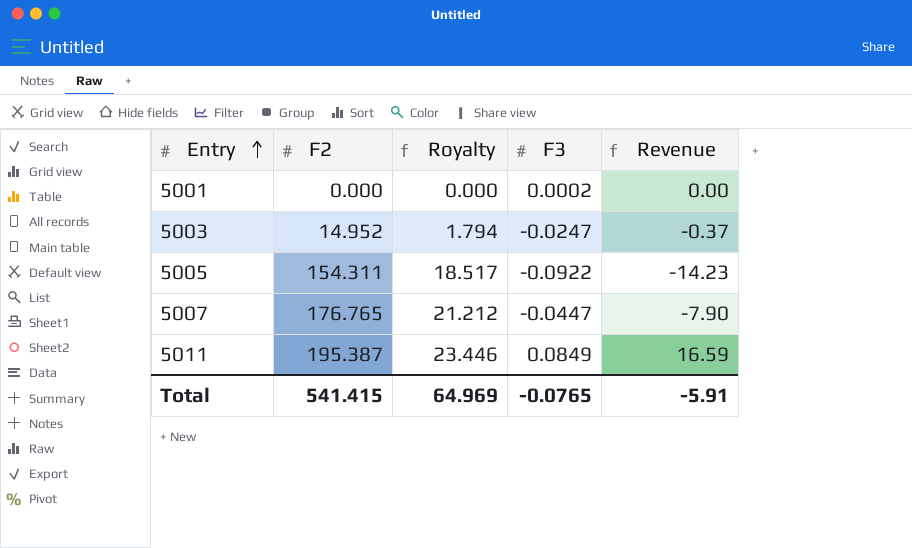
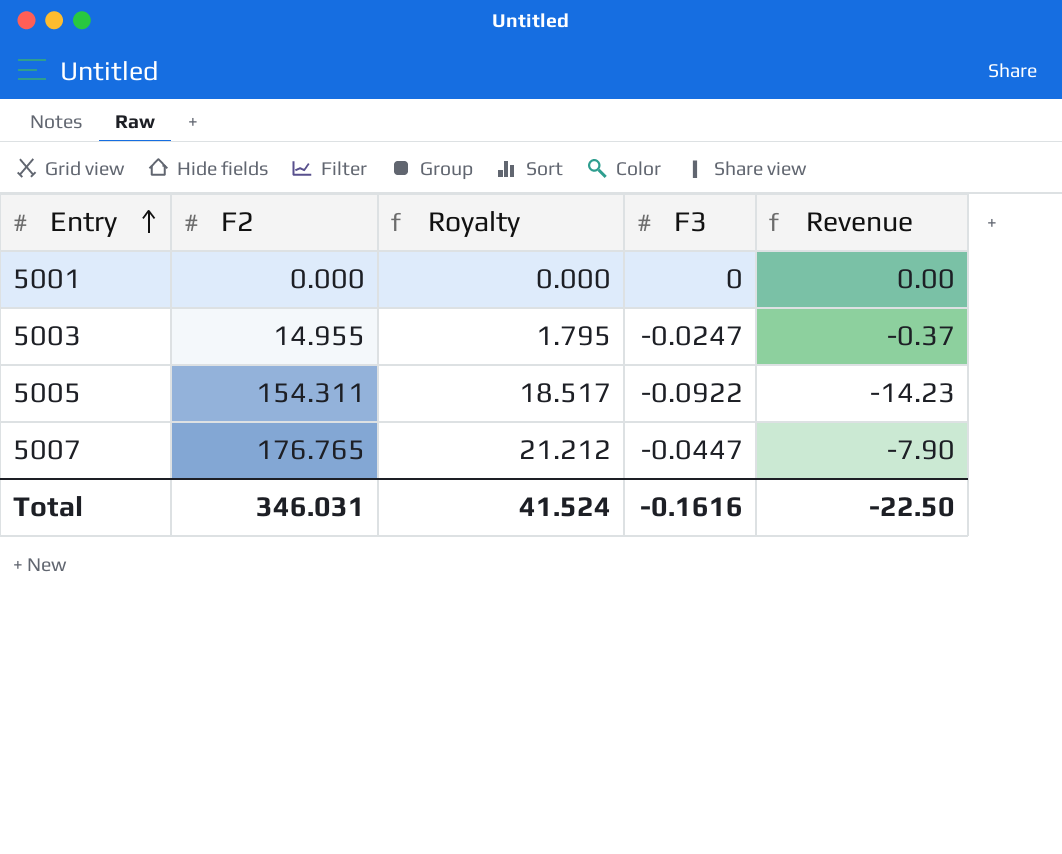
row 5011: 195.387 | 23.446 | 0.0849 | 16.59 -> none
5001 | F3: 0.0002 -> 0
5003 | F2: 14.952 -> 14.955
5003 | Royalty: 1.794 -> 1.795
Total | F2: 541.415 -> 346.031
Total | Royalty: 64.969 -> 41.524
Total | F3: -0.0765 -> -0.1616
Total | Revenue: -5.91 -> -22.50

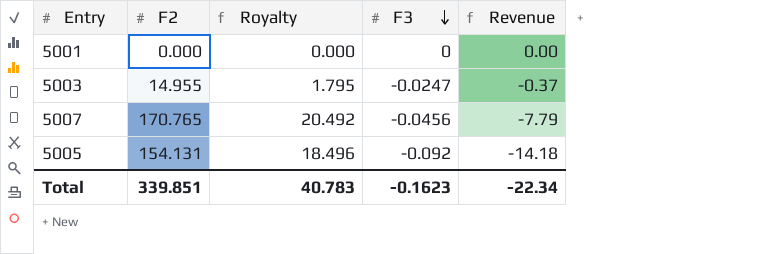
row order: Entry ascending -> F3 descending
5007 | F2: 176.765 -> 170.765
5007 | Royalty: 21.212 -> 20.492
5007 | F3: -0.0447 -> -0.0456
5007 | Revenue: -7.90 -> -7.79
5005 | F2: 154.311 -> 154.131
5005 | Royalty: 18.517 -> 18.496
5005 | F3: -0.0922 -> -0.092
5005 | Revenue: -14.23 -> -14.18
Total | F2: 346.031 -> 339.851
Total | Royalty: 41.524 -> 40.783
Total | F3: -0.1616 -> -0.1623
Total | Revenue: -22.50 -> -22.34

